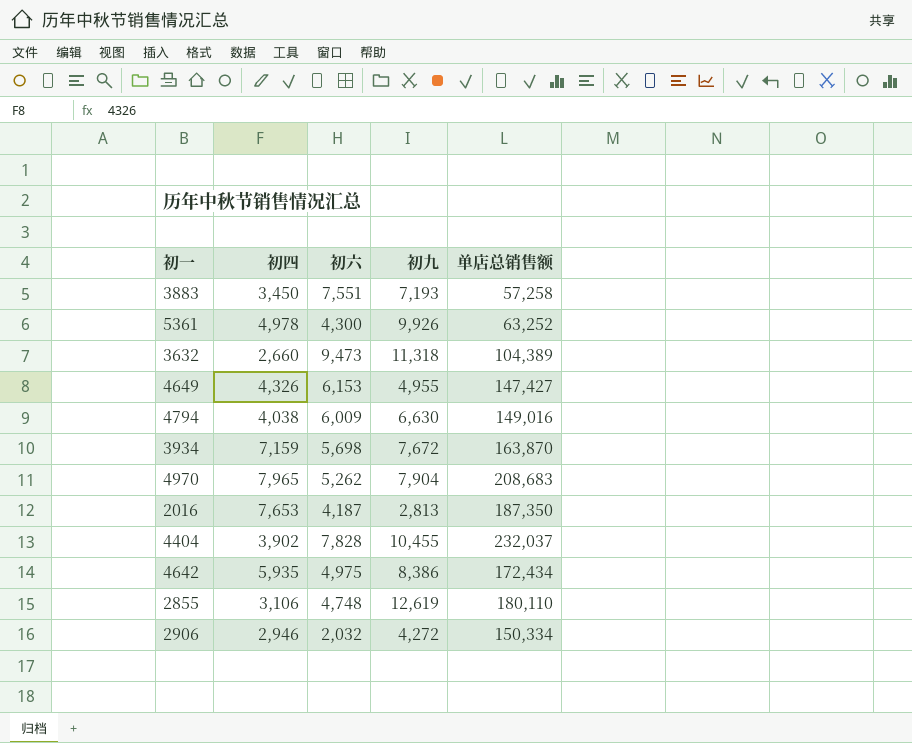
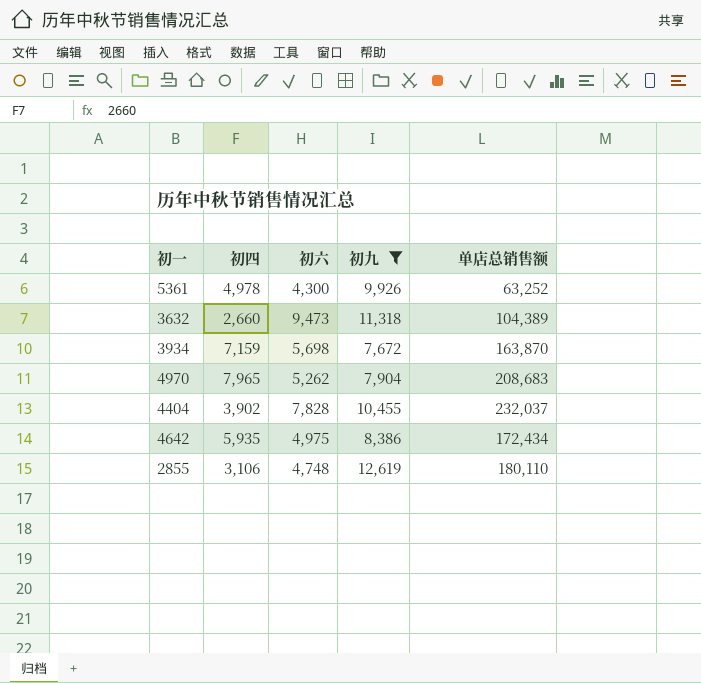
filter: none -> 初九 >= 7,672

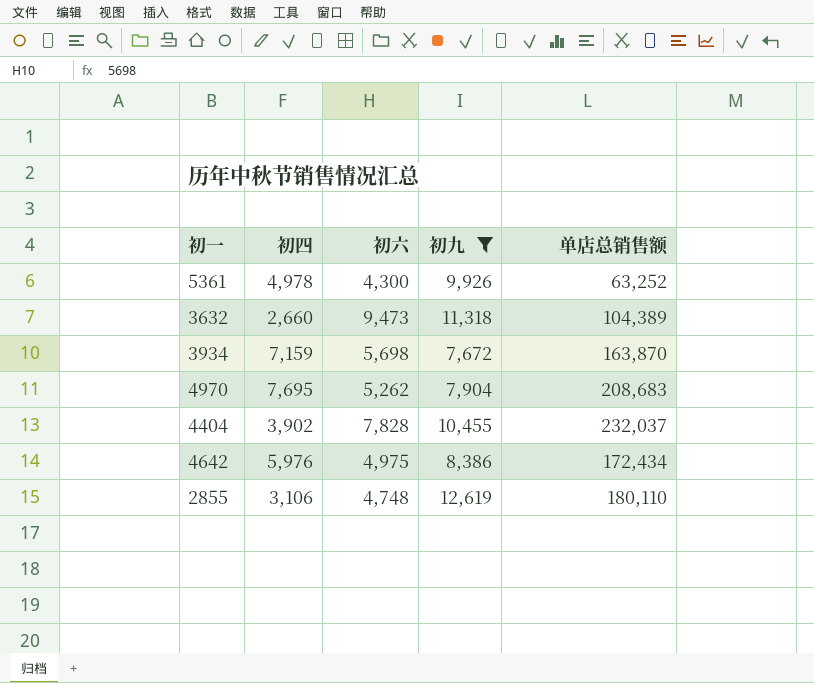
4970 | 初四: 7,965 -> 7,695
4642 | 初四: 5,935 -> 5,976

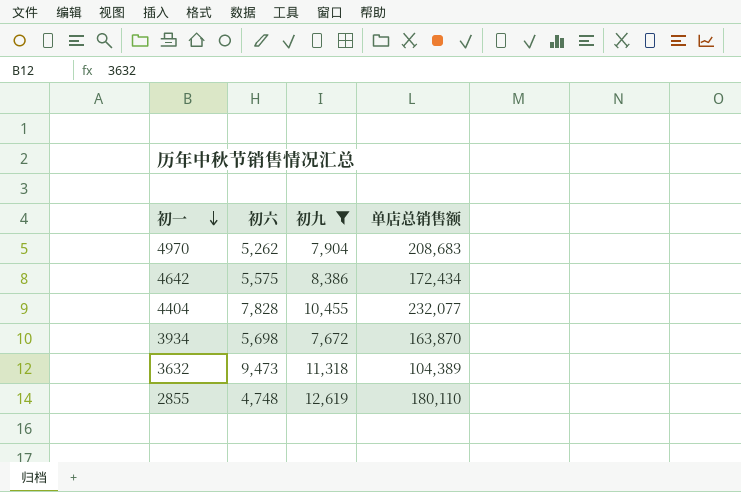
row order: none -> 初一 descending
column 初四 | position: 2 -> none
row 5361: 4,978 | 4,300 | 9,926 | 63,252 -> none
4642 | 初六: 4,975 -> 5,575
4404 | 单店总销售额: 232,037 -> 232,077

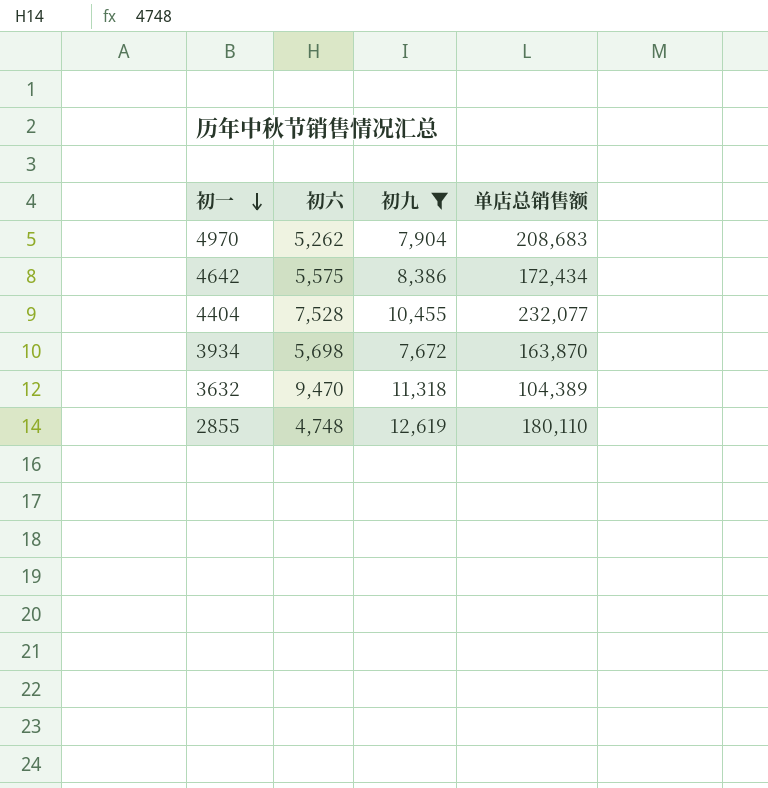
4404 | 初六: 7,828 -> 7,528
3632 | 初六: 9,473 -> 9,470

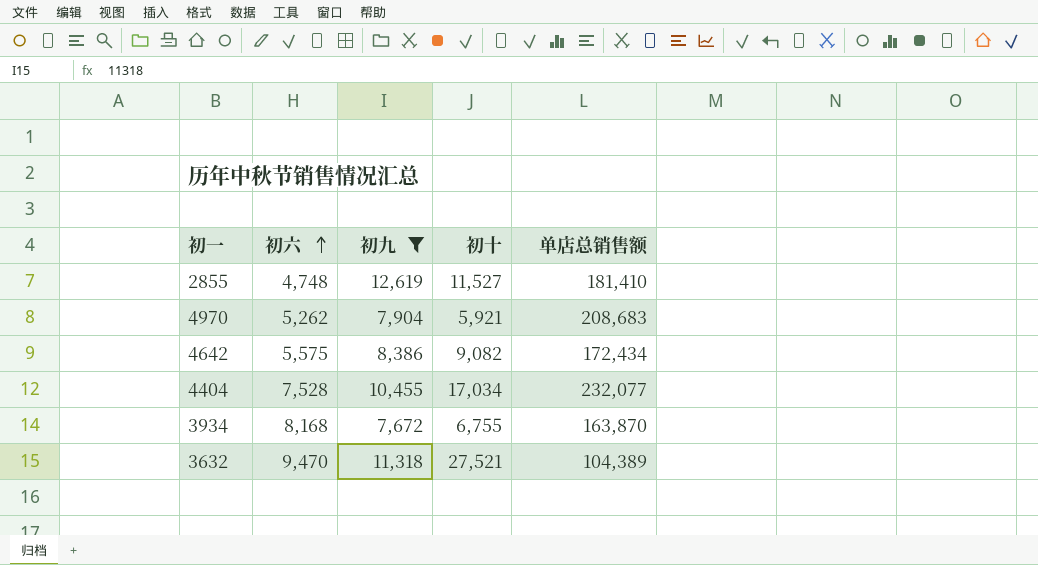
row order: 初一 descending -> 初六 ascending
column 初十 | position: none -> 4
2855 | 单店总销售额: 180,110 -> 181,410
3934 | 初六: 5,698 -> 8,168

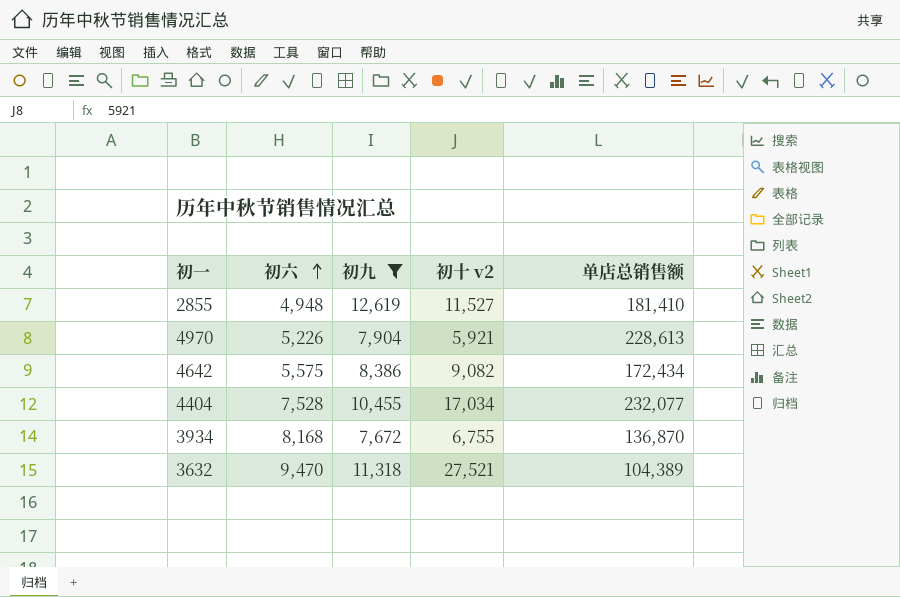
column name: 初十 -> 初十 v2
2855 | 初六: 4,748 -> 4,948
4970 | 初六: 5,262 -> 5,226
4970 | 单店总销售额: 208,683 -> 228,613
3934 | 单店总销售额: 163,870 -> 136,870

